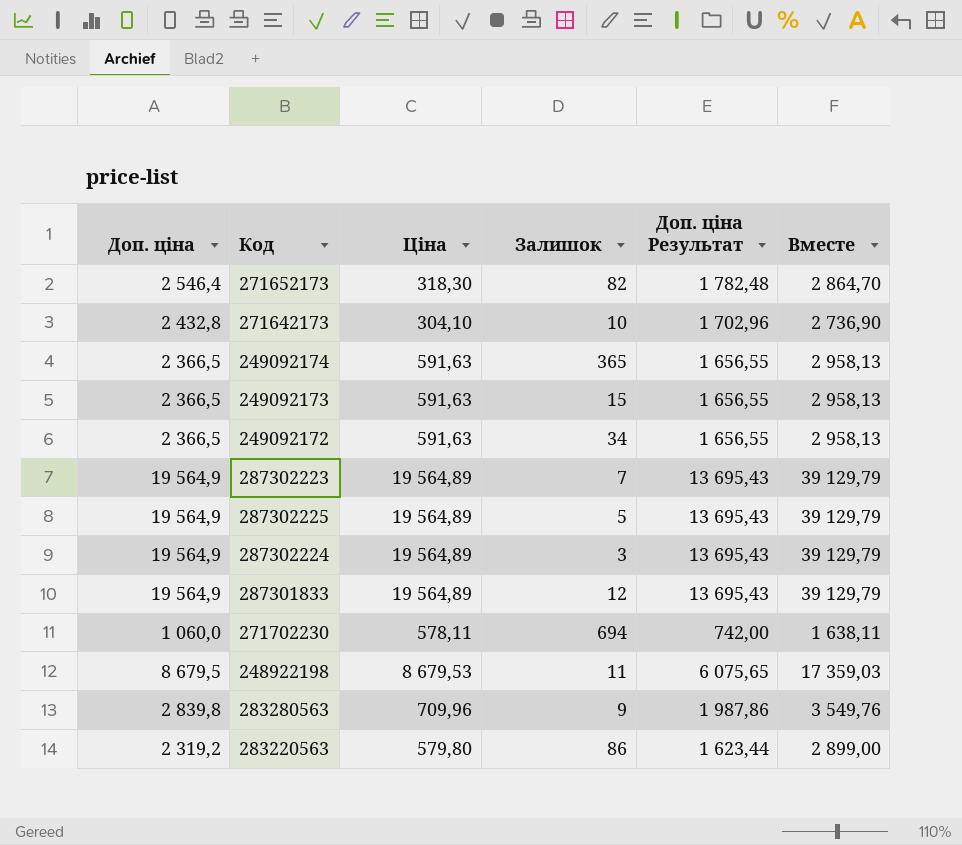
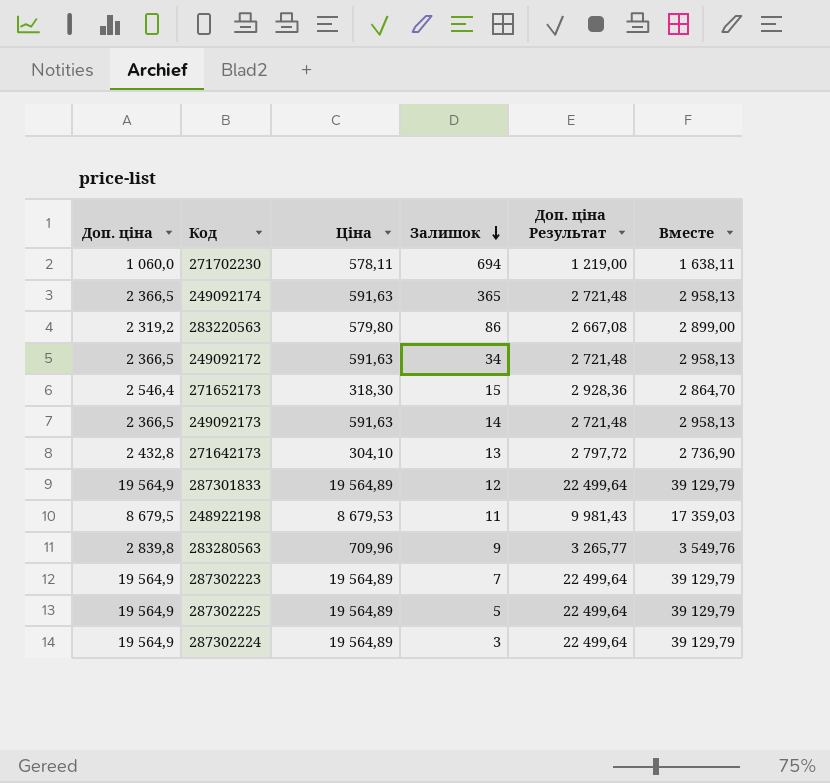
row order: none -> Залишок descending
column Доп. ціна Результат | formula: [Доп. ціна] * 0,7 -> [Доп. ціна] * 1,15
271652173 | Залишок: 82 -> 15
249092173 | Залишок: 15 -> 14
271642173 | Залишок: 10 -> 13

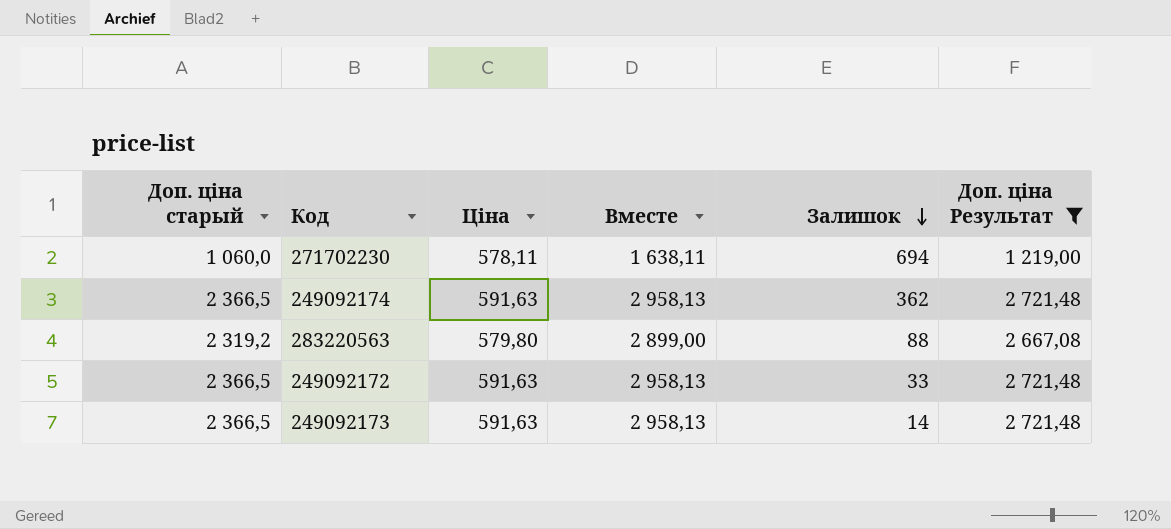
filter: none -> Доп. ціна Результат <= 2 721,48
column name: Доп. ціна -> Доп. ціна старый
column Вместе | position: 6 -> 4
249092174 | Залишок: 365 -> 362
283220563 | Залишок: 86 -> 88
249092172 | Залишок: 34 -> 33

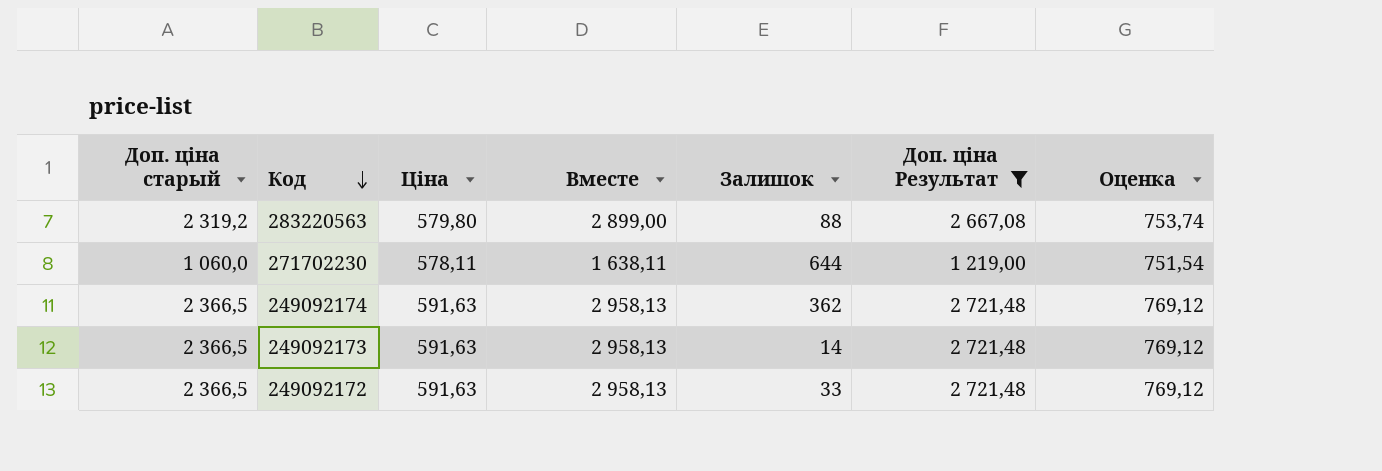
row order: Залишок descending -> Код descending
column Оценка | formula: none -> [Ціна] * 1,3
271702230 | Залишок: 694 -> 644

